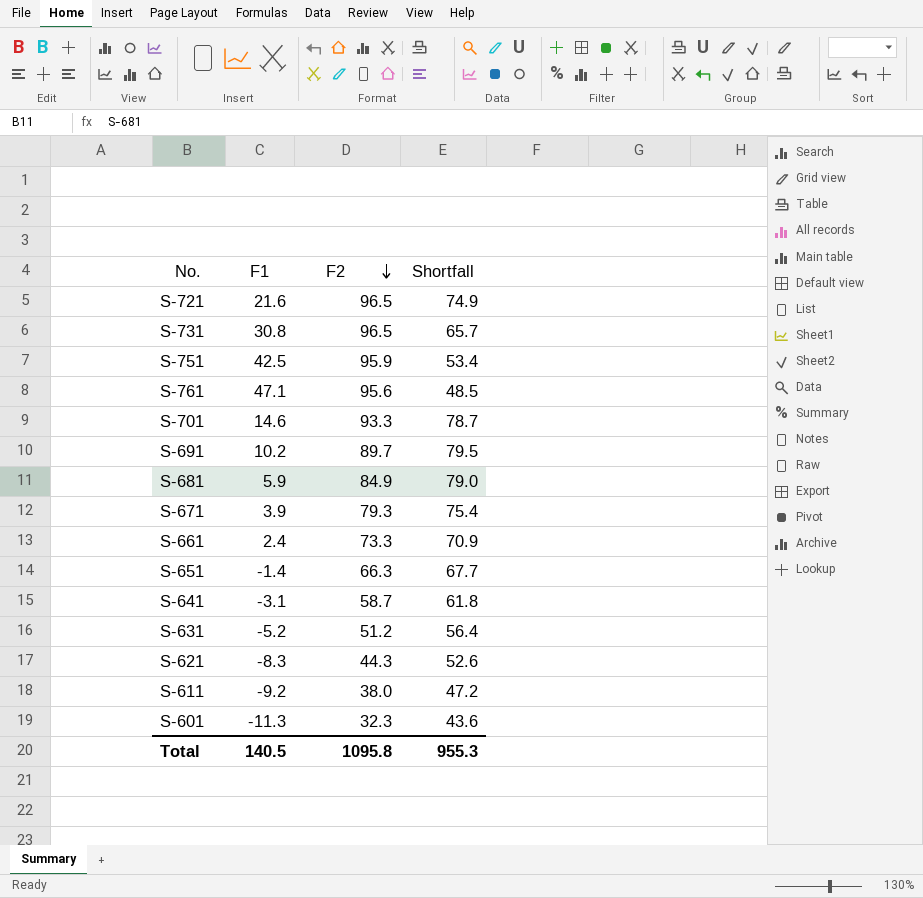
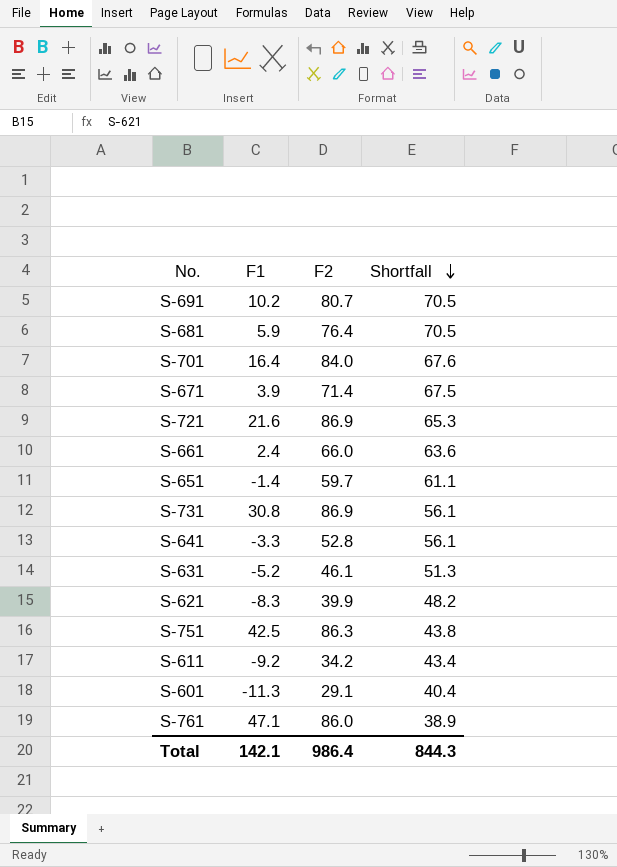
row order: F2 descending -> Shortfall descending
S-691 | F2: 89.7 -> 80.7
S-691 | Shortfall: 79.5 -> 70.5
S-681 | F2: 84.9 -> 76.4
S-681 | Shortfall: 79.0 -> 70.5
S-701 | F1: 14.6 -> 16.4
S-701 | F2: 93.3 -> 84.0
S-701 | Shortfall: 78.7 -> 67.6
S-671 | F2: 79.3 -> 71.4
S-671 | Shortfall: 75.4 -> 67.5
S-721 | F2: 96.5 -> 86.9
S-721 | Shortfall: 74.9 -> 65.3
S-661 | F2: 73.3 -> 66.0
S-661 | Shortfall: 70.9 -> 63.6
S-651 | F2: 66.3 -> 59.7
S-651 | Shortfall: 67.7 -> 61.1
S-731 | F2: 96.5 -> 86.9
S-731 | Shortfall: 65.7 -> 56.1
S-641 | F1: -3.1 -> -3.3
S-641 | F2: 58.7 -> 52.8
S-641 | Shortfall: 61.8 -> 56.1
S-631 | F2: 51.2 -> 46.1
S-631 | Shortfall: 56.4 -> 51.3
S-621 | F2: 44.3 -> 39.9
S-621 | Shortfall: 52.6 -> 48.2
S-751 | F2: 95.9 -> 86.3
S-751 | Shortfall: 53.4 -> 43.8
S-611 | F2: 38.0 -> 34.2
S-611 | Shortfall: 47.2 -> 43.4
S-601 | F2: 32.3 -> 29.1
S-601 | Shortfall: 43.6 -> 40.4
S-761 | F2: 95.6 -> 86.0
S-761 | Shortfall: 48.5 -> 38.9
Total | F1: 140.5 -> 142.1
Total | F2: 1095.8 -> 986.4
Total | Shortfall: 955.3 -> 844.3

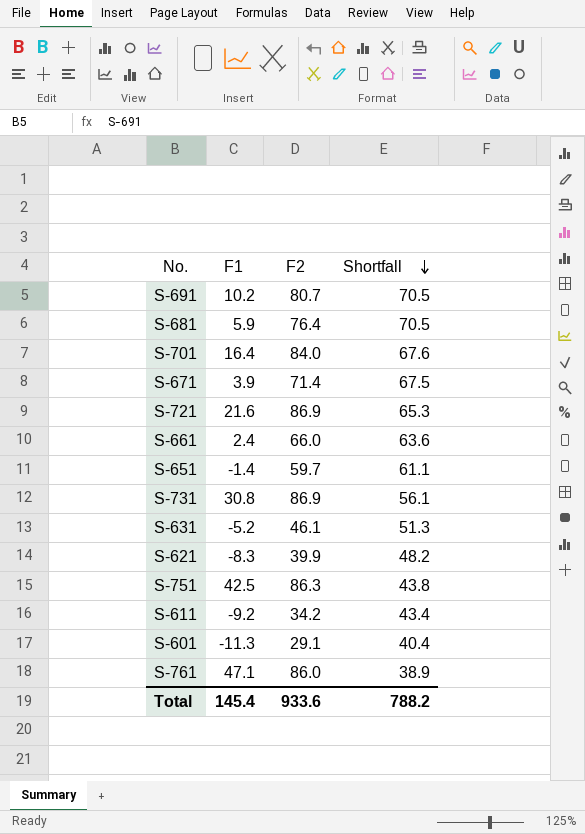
row S-641: -3.3 | 52.8 | 56.1 -> none
Total | F1: 142.1 -> 145.4
Total | F2: 986.4 -> 933.6
Total | Shortfall: 844.3 -> 788.2

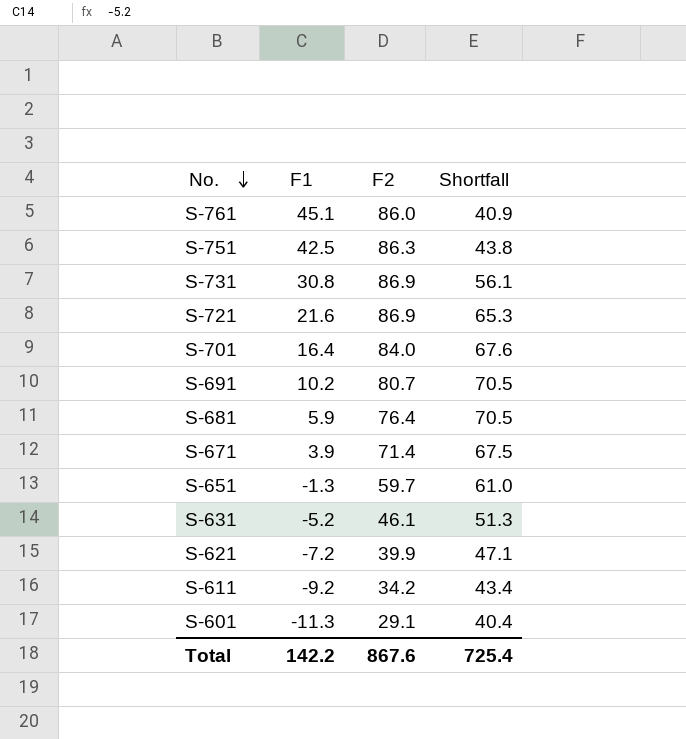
row order: Shortfall descending -> No. descending
row S-661: 2.4 | 66.0 | 63.6 -> none
S-761 | F1: 47.1 -> 45.1
S-761 | Shortfall: 38.9 -> 40.9
S-651 | F1: -1.4 -> -1.3
S-651 | Shortfall: 61.1 -> 61.0
S-621 | F1: -8.3 -> -7.2
S-621 | Shortfall: 48.2 -> 47.1
Total | F1: 145.4 -> 142.2
Total | F2: 933.6 -> 867.6
Total | Shortfall: 788.2 -> 725.4

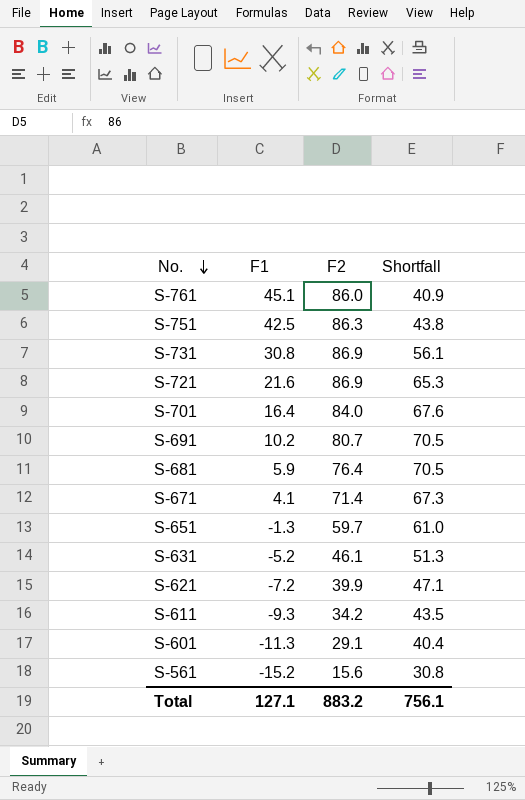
S-671 | F1: 3.9 -> 4.1
S-671 | Shortfall: 67.5 -> 67.3
S-611 | F1: -9.2 -> -9.3
S-611 | Shortfall: 43.4 -> 43.5
row S-561: none -> -15.2 | 15.6 | 30.8
Total | F1: 142.2 -> 127.1
Total | F2: 867.6 -> 883.2
Total | Shortfall: 725.4 -> 756.1

